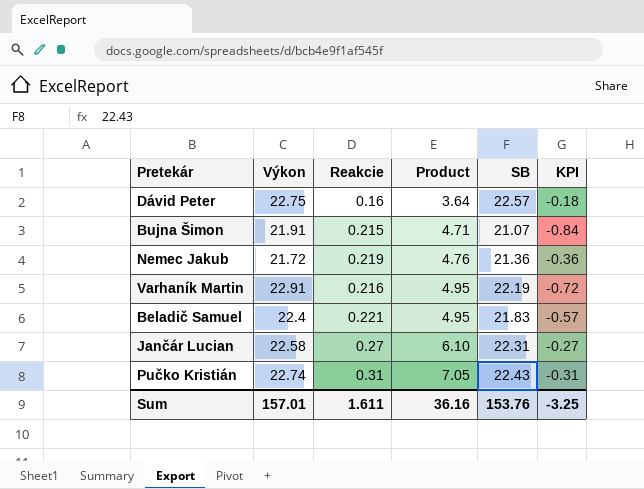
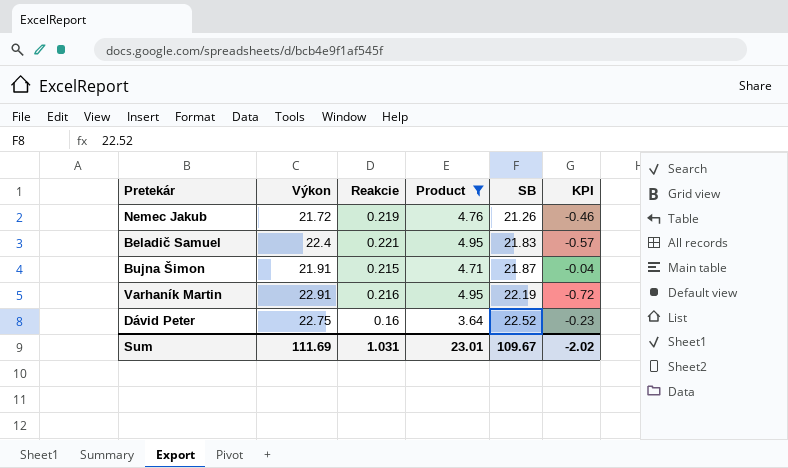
filter: none -> Product <= 4.95
row order: Product ascending -> SB ascending
Nemec Jakub | SB: 21.36 -> 21.26
Nemec Jakub | KPI: -0.36 -> -0.46
Bujna Šimon | SB: 21.07 -> 21.87
Bujna Šimon | KPI: -0.84 -> -0.04
Dávid Peter | SB: 22.57 -> 22.52
Dávid Peter | KPI: -0.18 -> -0.23
Sum | Výkon: 157.01 -> 111.69
Sum | Reakcie: 1.611 -> 1.031
Sum | Product: 36.16 -> 23.01
Sum | SB: 153.76 -> 109.67
Sum | KPI: -3.25 -> -2.02

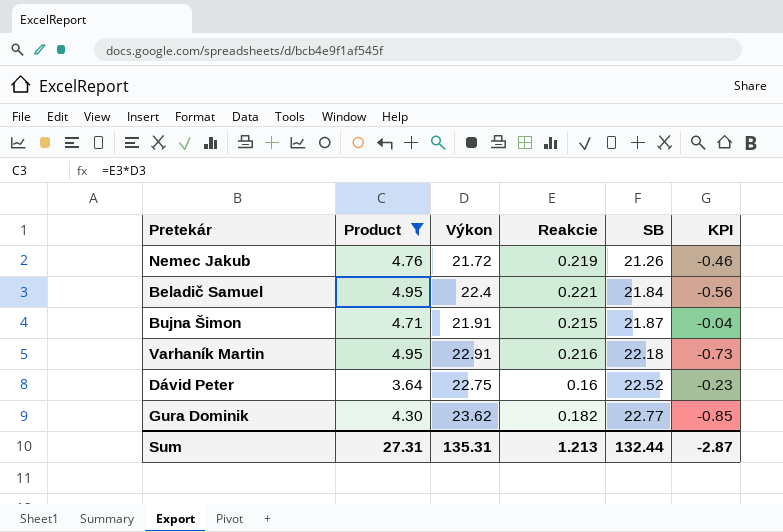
column Product | position: 4 -> 2
Beladič Samuel | SB: 21.83 -> 21.84
Beladič Samuel | KPI: -0.57 -> -0.56
Varhaník Martin | SB: 22.19 -> 22.18
Varhaník Martin | KPI: -0.72 -> -0.73
row Gura Dominik: none -> 4.30 | 23.62 | 0.182 | 22.77 | -0.85
Sum | Product: 23.01 -> 27.31
Sum | Výkon: 111.69 -> 135.31
Sum | Reakcie: 1.031 -> 1.213
Sum | SB: 109.67 -> 132.44
Sum | KPI: -2.02 -> -2.87

